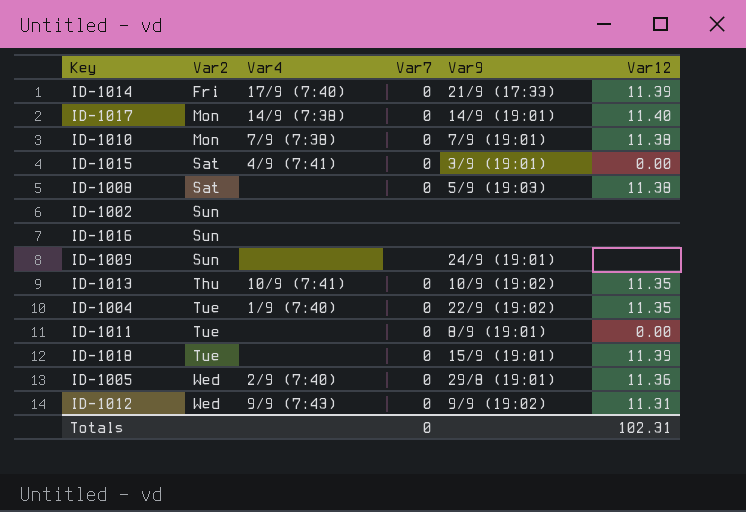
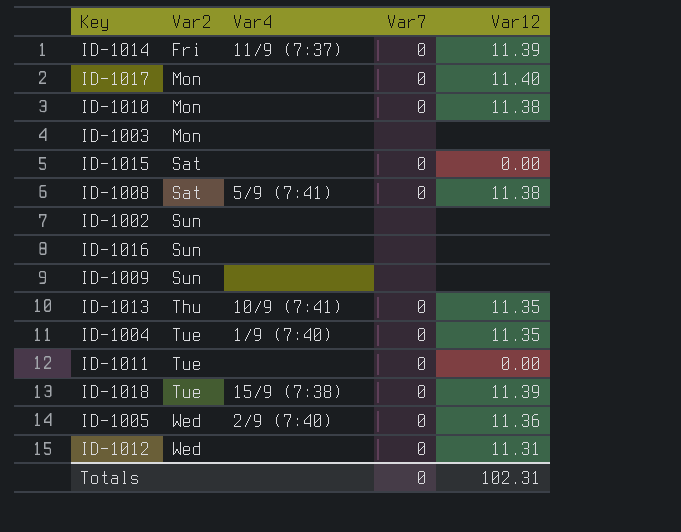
column Var9 | position: 5 -> none
ID-1014 | Var4: 17/9 (7:40) -> 11/9 (7:37)
ID-1017 | Var4: 14/9 (7:38) -> none
ID-1010 | Var4: 7/9 (7:38) -> none
row ID-1003: none -> Mon | none | none | none
ID-1015 | Var4: 4/9 (7:41) -> none
ID-1008 | Var4: none -> 5/9 (7:41)
ID-1018 | Var4: none -> 15/9 (7:38)
ID-1012 | Var4: 9/9 (7:43) -> none

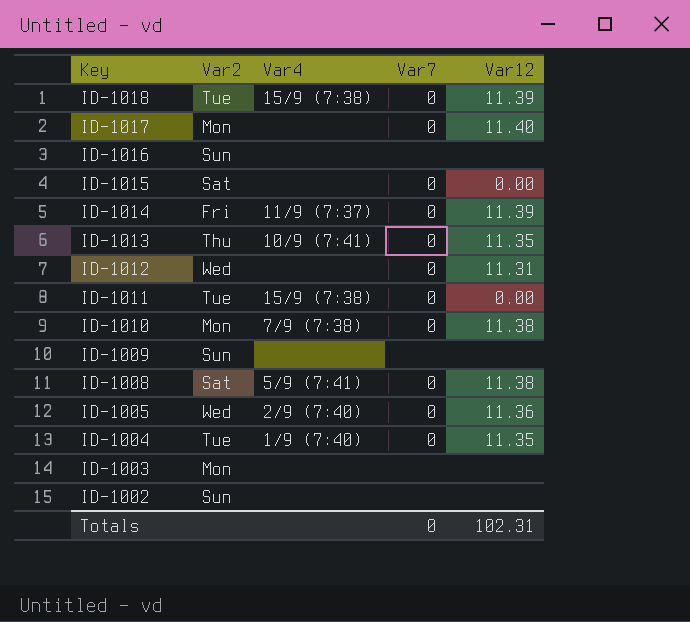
row order: Var2 ascending -> Key descending
ID-1011 | Var4: none -> 15/9 (7:38)
ID-1010 | Var4: none -> 7/9 (7:38)

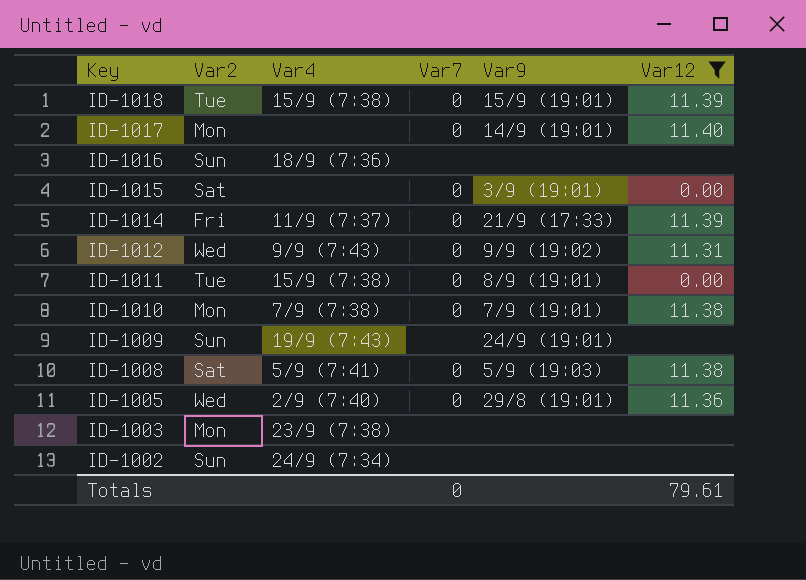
filter: none -> Var12 != 11.35
column Var9 | position: none -> 5
ID-1016 | Var4: none -> 18/9 (7:36)
ID-1012 | Var4: none -> 9/9 (7:43)
ID-1009 | Var4: none -> 19/9 (7:43)
ID-1003 | Var4: none -> 23/9 (7:38)
ID-1002 | Var4: none -> 24/9 (7:34)
Totals | Var12: 102.31 -> 79.61

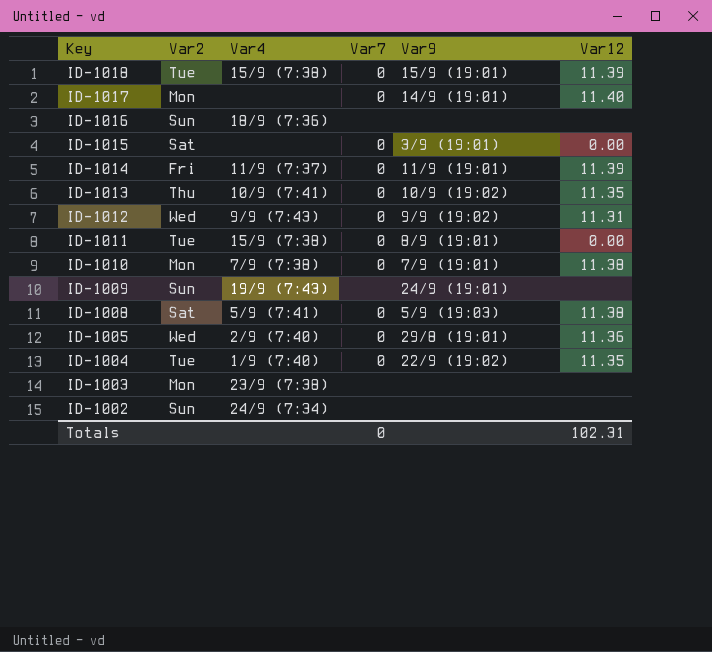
filter: Var12 != 11.35 -> none
ID-1014 | Var9: 21/9 (17:33) -> 11/9 (19:01)
Totals | Var12: 79.61 -> 102.31

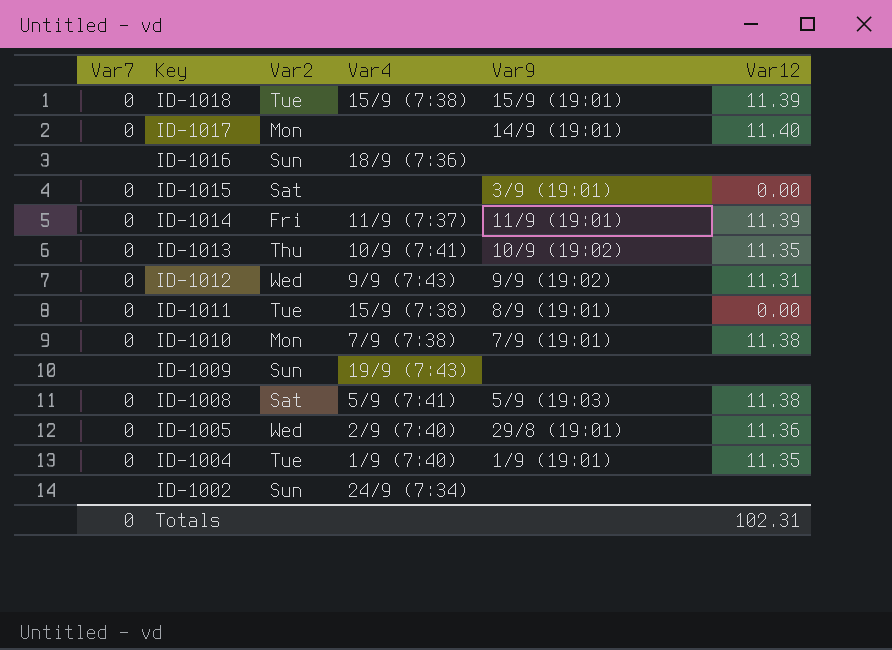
column Var7 | position: 4 -> 1
row ID-1003: Mon | 23/9 (7:38) | none | none | none -> none
ID-1009 | Var9: 24/9 (19:01) -> none
ID-1004 | Var9: 22/9 (19:02) -> 1/9 (19:01)

